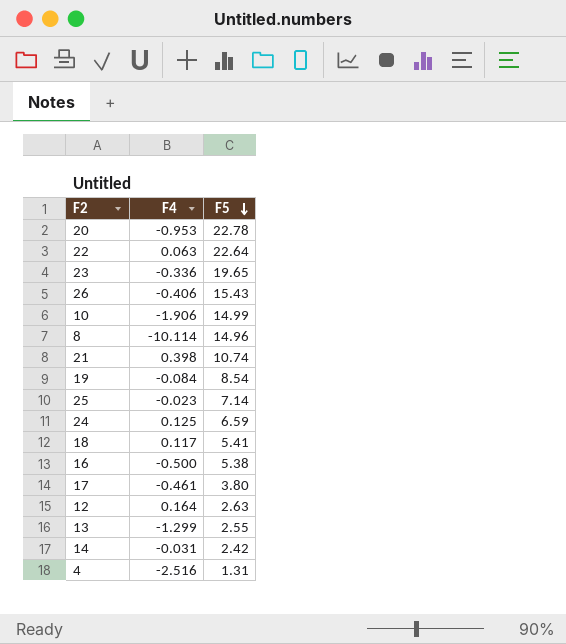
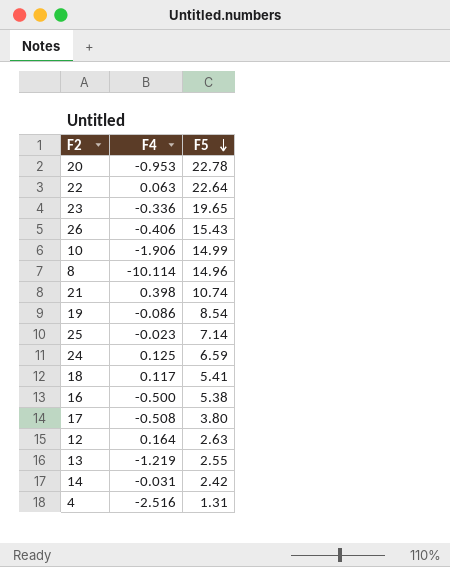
19 | F4: -0.084 -> -0.086
17 | F4: -0.461 -> -0.508
13 | F4: -1.299 -> -1.219

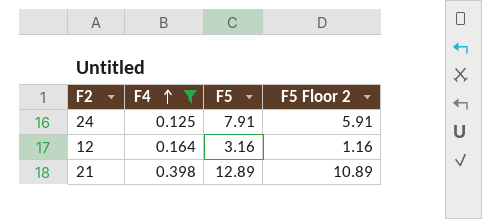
filter: none -> F4 >= 0.125
row order: F5 descending -> F4 ascending
column F5 Floor 2 | formula: none -> [F5] - 2
24 | F5: 6.59 -> 7.91
12 | F5: 2.63 -> 3.16
21 | F5: 10.74 -> 12.89

